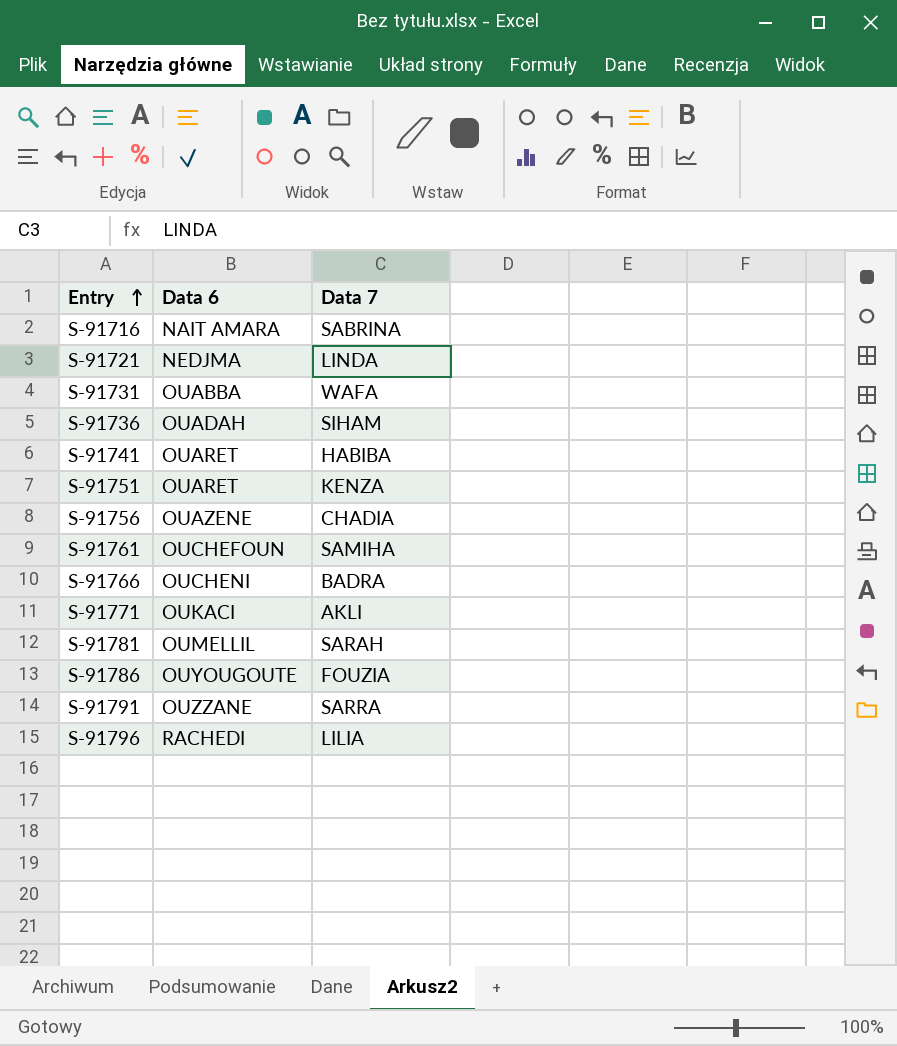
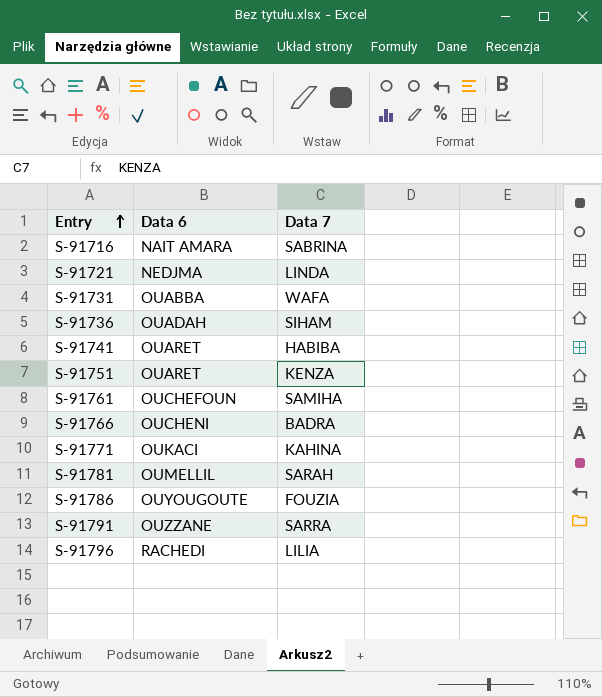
row S-91756: OUAZENE | CHADIA -> none
S-91771 | Data 7: AKLI -> KAHINA

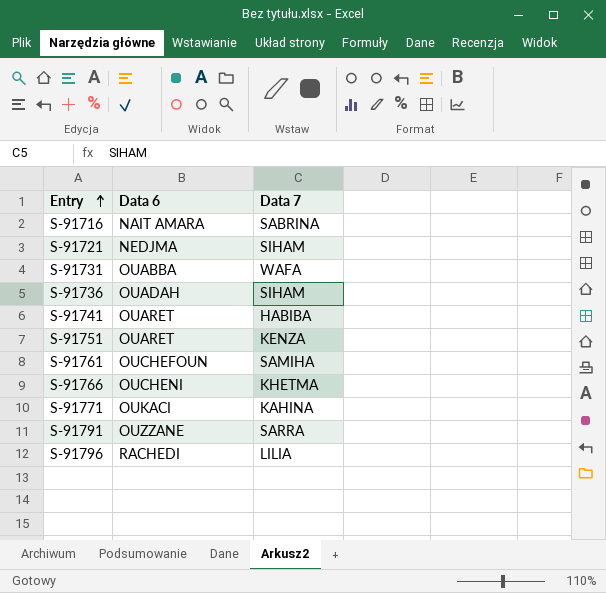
row S-91781: OUMELLIL | SARAH -> none
row S-91786: OUYOUGOUTE | FOUZIA -> none
S-91721 | Data 7: LINDA -> SIHAM
S-91766 | Data 7: BADRA -> KHETMA

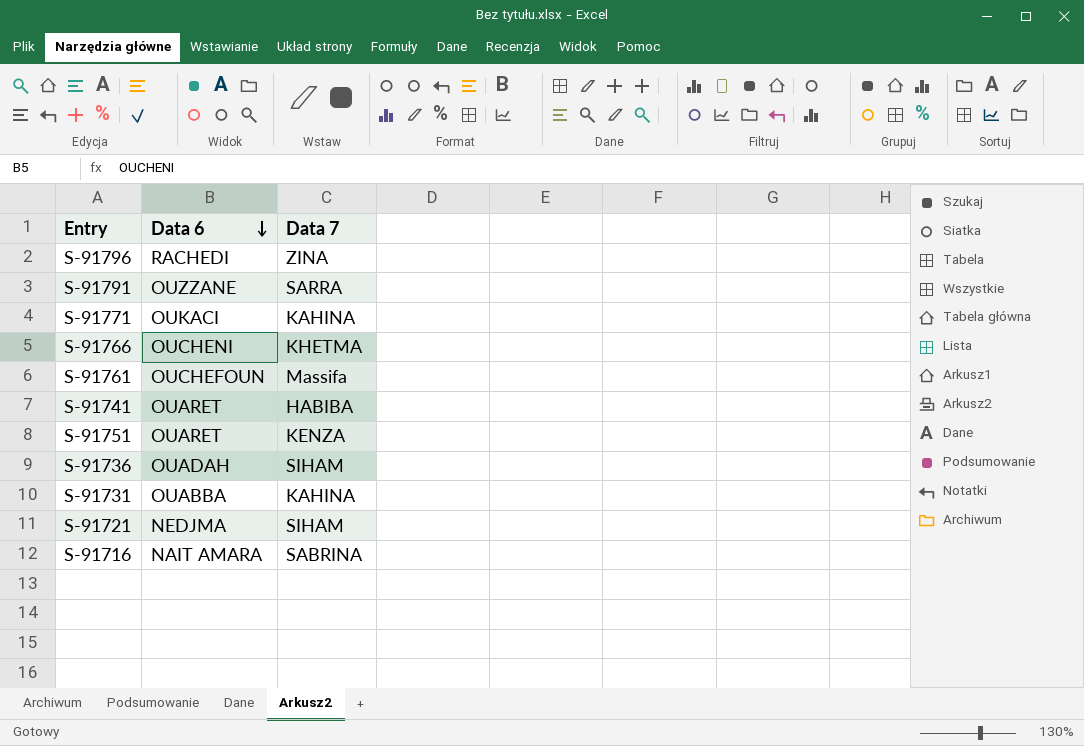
row order: Entry ascending -> Data 6 descending
S-91796 | Data 7: LILIA -> ZINA
S-91761 | Data 7: SAMIHA -> Massifa
S-91731 | Data 7: WAFA -> KAHINA

